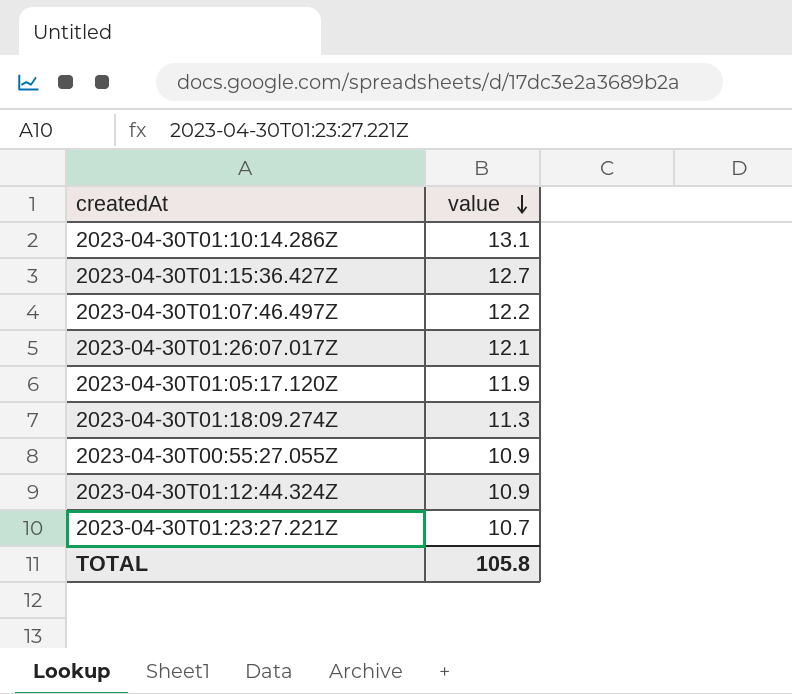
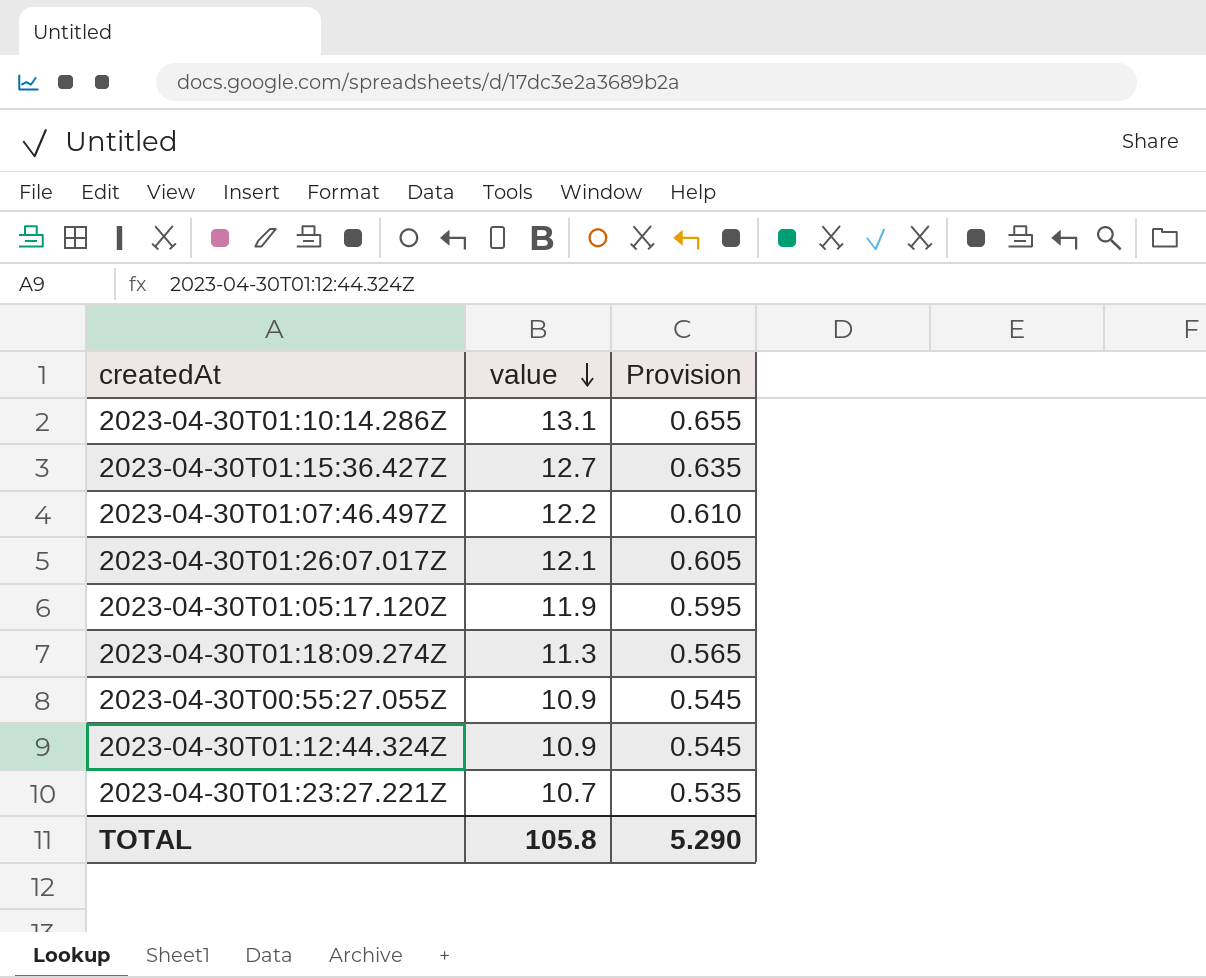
column Provision | formula: none -> [value] * 0.05

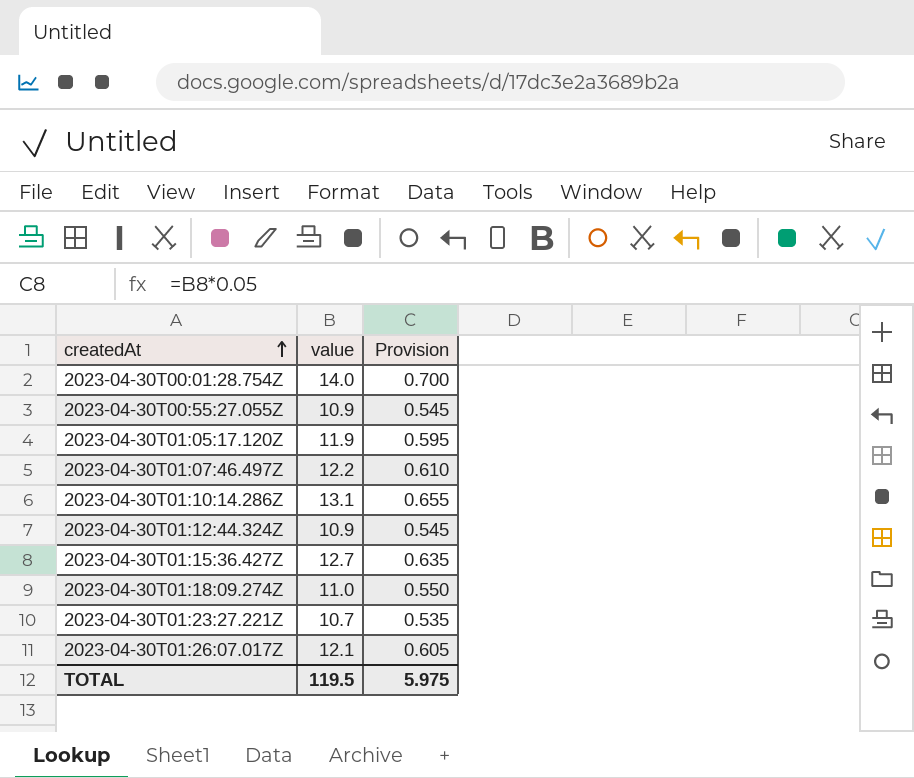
row order: value descending -> createdAt ascending
row 2023-04-30T00:01:28.754Z: none -> 14.0 | 0.700
2023-04-30T01:18:09.274Z | value: 11.3 -> 11.0
2023-04-30T01:18:09.274Z | Provision: 0.565 -> 0.550
TOTAL | value: 105.8 -> 119.5
TOTAL | Provision: 5.290 -> 5.975

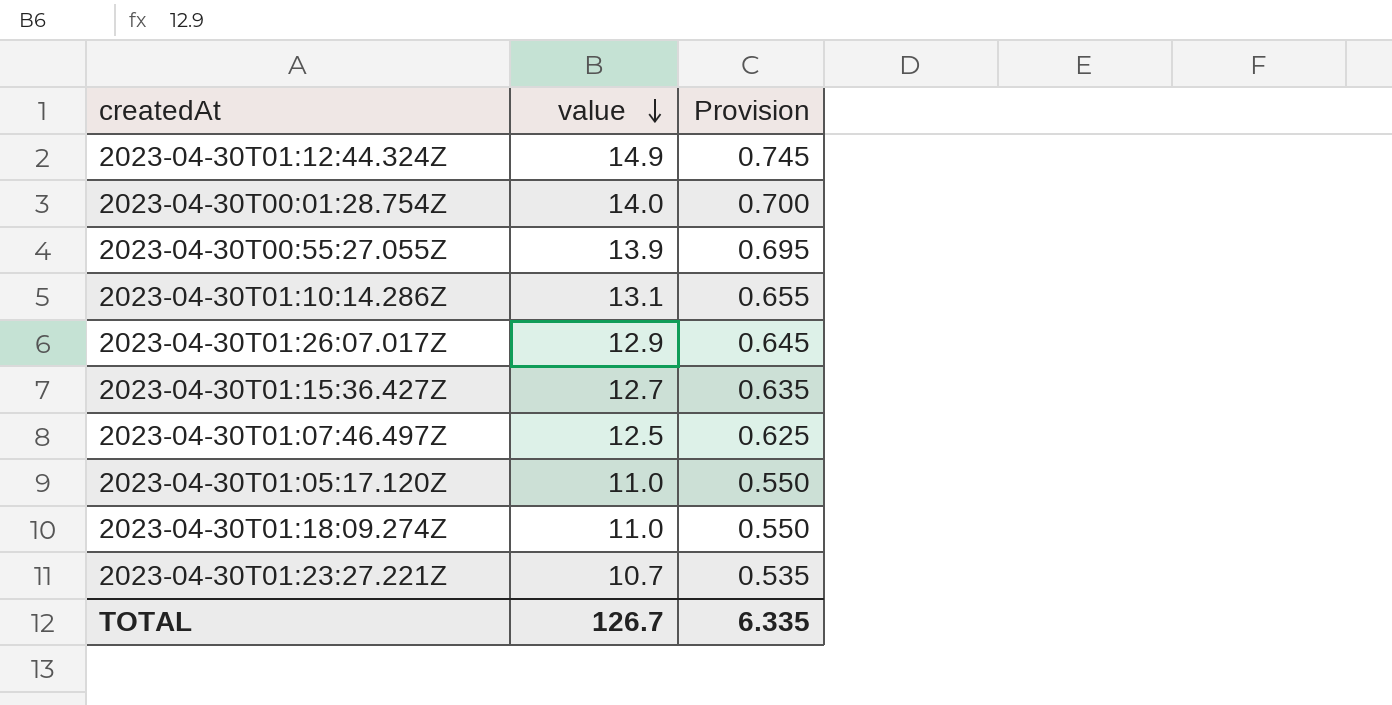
row order: createdAt ascending -> value descending
2023-04-30T01:12:44.324Z | value: 10.9 -> 14.9
2023-04-30T01:12:44.324Z | Provision: 0.545 -> 0.745
2023-04-30T00:55:27.055Z | value: 10.9 -> 13.9
2023-04-30T00:55:27.055Z | Provision: 0.545 -> 0.695
2023-04-30T01:26:07.017Z | value: 12.1 -> 12.9
2023-04-30T01:26:07.017Z | Provision: 0.605 -> 0.645
2023-04-30T01:07:46.497Z | value: 12.2 -> 12.5
2023-04-30T01:07:46.497Z | Provision: 0.610 -> 0.625
2023-04-30T01:05:17.120Z | value: 11.9 -> 11.0
2023-04-30T01:05:17.120Z | Provision: 0.595 -> 0.550
TOTAL | value: 119.5 -> 126.7
TOTAL | Provision: 5.975 -> 6.335

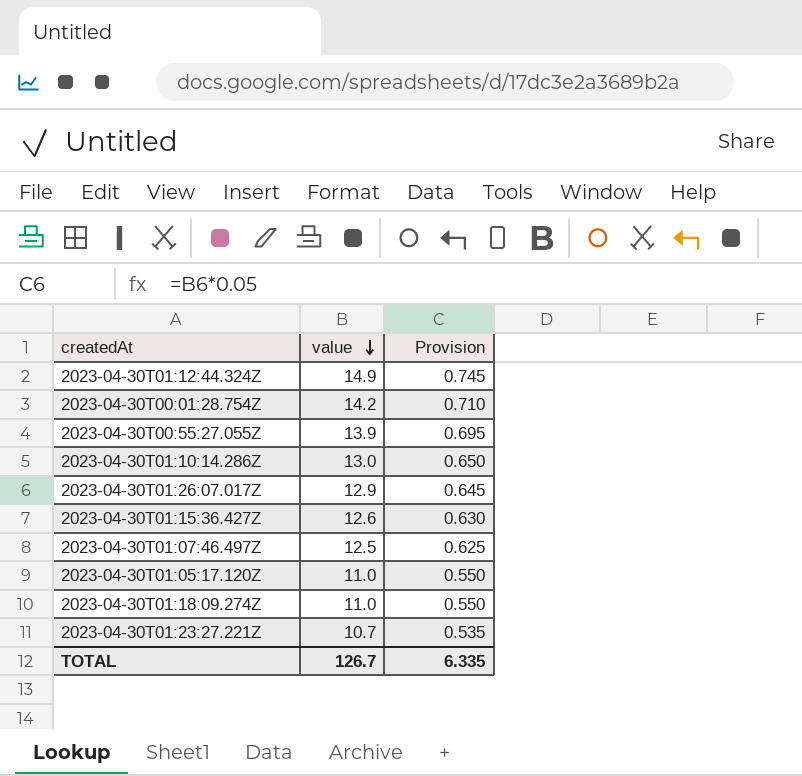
2023-04-30T00:01:28.754Z | value: 14.0 -> 14.2
2023-04-30T00:01:28.754Z | Provision: 0.700 -> 0.710
2023-04-30T01:10:14.286Z | value: 13.1 -> 13.0
2023-04-30T01:10:14.286Z | Provision: 0.655 -> 0.650
2023-04-30T01:15:36.427Z | value: 12.7 -> 12.6
2023-04-30T01:15:36.427Z | Provision: 0.635 -> 0.630

